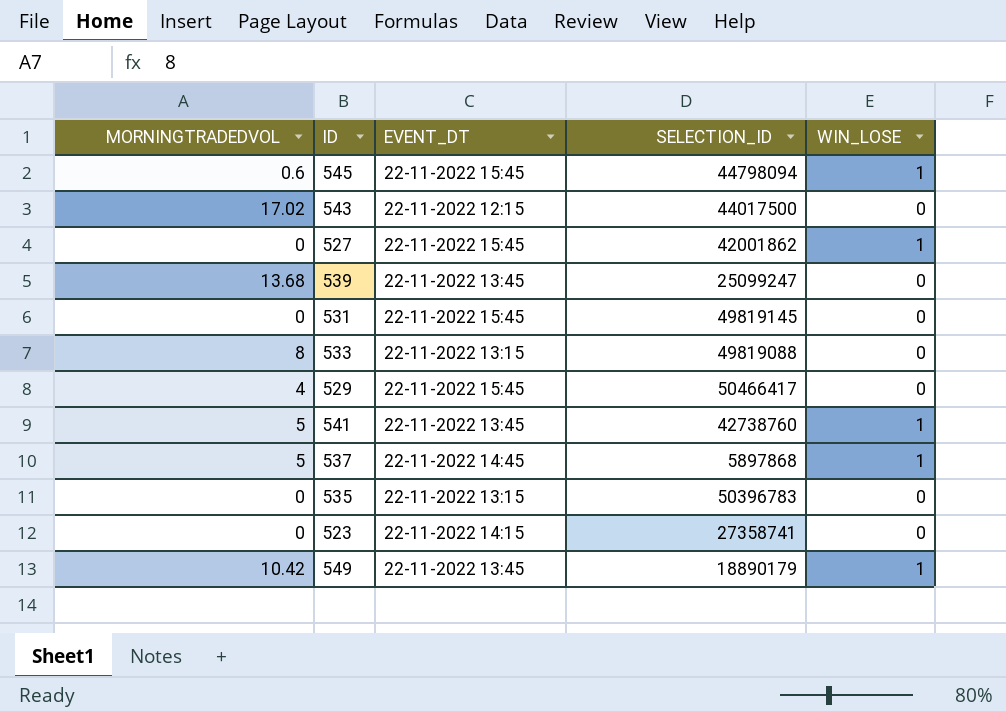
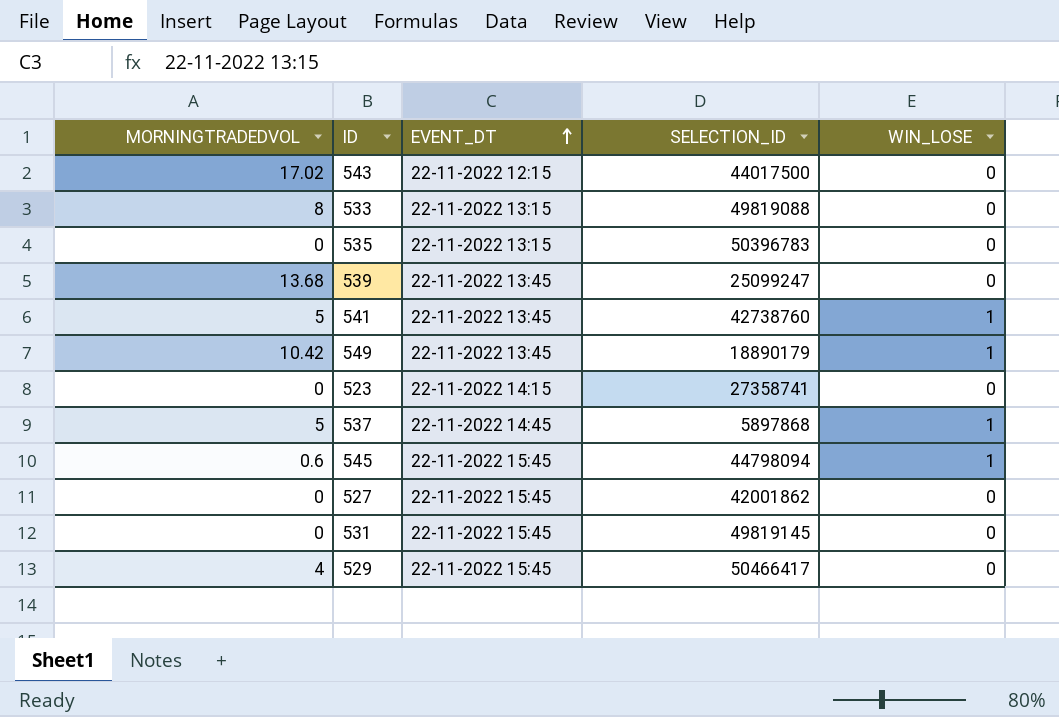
row order: none -> EVENT_DT ascending
527 | WIN_LOSE: 1 -> 0

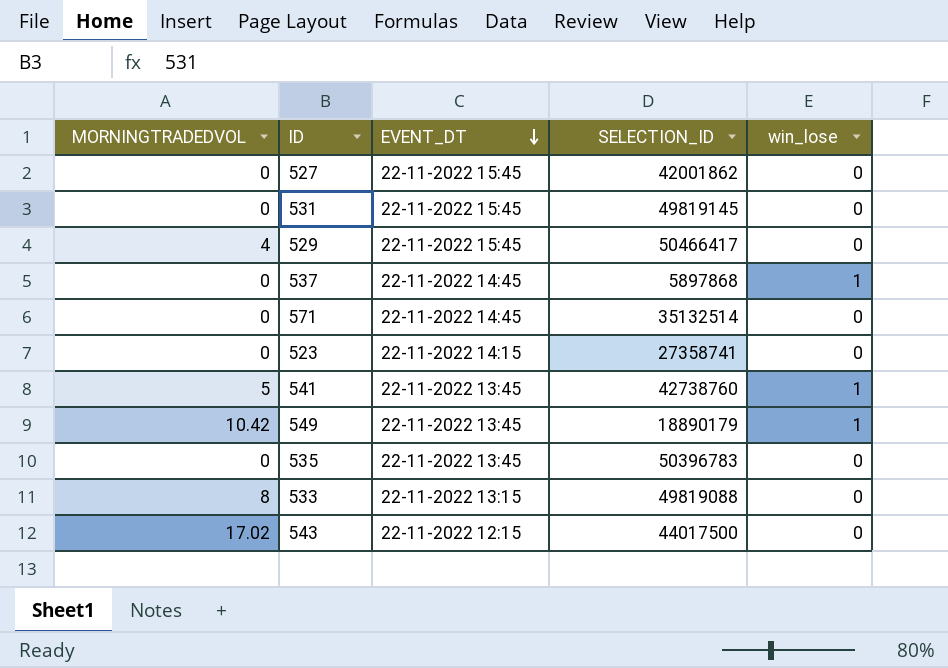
row order: EVENT_DT ascending -> EVENT_DT descending
column name: WIN_LOSE -> win_lose
row 539: 13.68 | 22-11-2022 13:45 | 25099247 | 0 -> none
row 545: 0.6 | 22-11-2022 15:45 | 44798094 | 1 -> none
537 | MORNINGTRADEDVOL: 5 -> 0
row 571: none -> 0 | 22-11-2022 14:45 | 35132514 | 0
535 | EVENT_DT: 22-11-2022 13:15 -> 22-11-2022 13:45

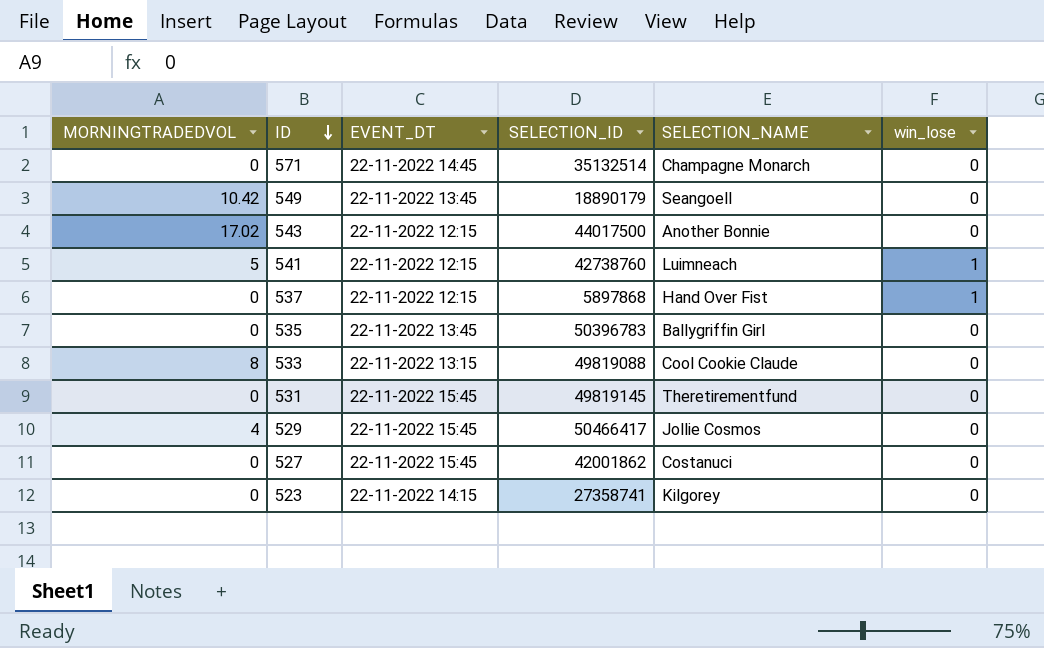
row order: EVENT_DT descending -> ID descending
column SELECTION_NAME | position: none -> 5
549 | win_lose: 1 -> 0
541 | EVENT_DT: 22-11-2022 13:45 -> 22-11-2022 12:15
537 | EVENT_DT: 22-11-2022 14:45 -> 22-11-2022 12:15

